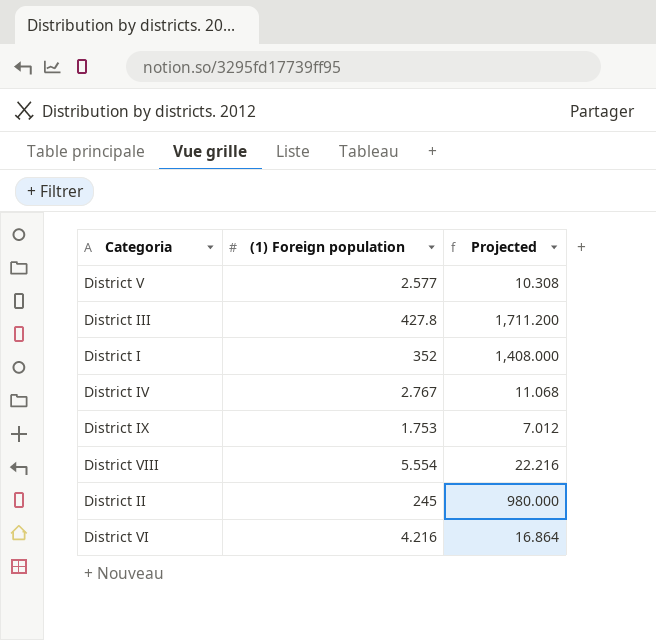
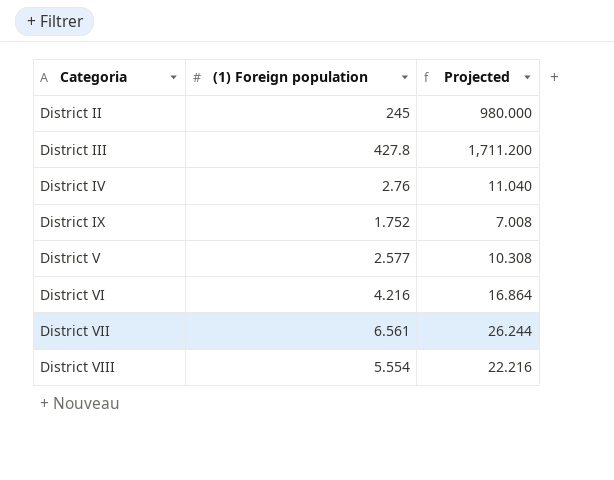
row order: none -> Categoria ascending
row District I: 352 | 1,408.000 -> none
District IV | (1) Foreign population: 2.767 -> 2.76
District IV | Projected: 11.068 -> 11.040
District IX | (1) Foreign population: 1.753 -> 1.752
District IX | Projected: 7.012 -> 7.008
row District VII: none -> 6.561 | 26.244

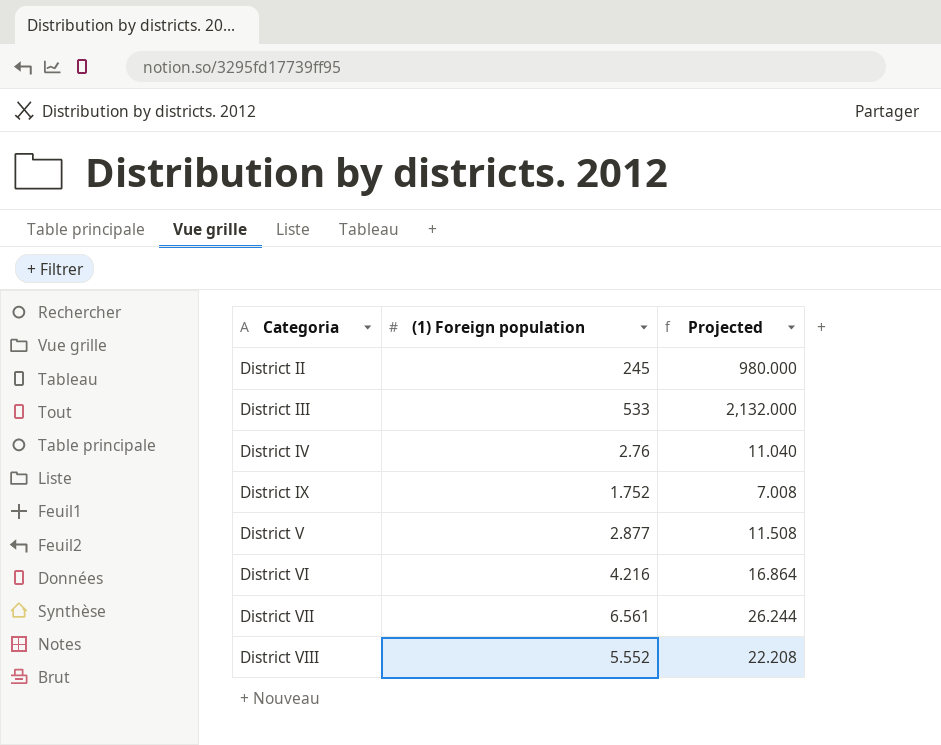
District III | (1) Foreign population: 427.8 -> 533
District III | Projected: 1,711.200 -> 2,132.000
District V | (1) Foreign population: 2.577 -> 2.877
District V | Projected: 10.308 -> 11.508
District VIII | (1) Foreign population: 5.554 -> 5.552
District VIII | Projected: 22.216 -> 22.208

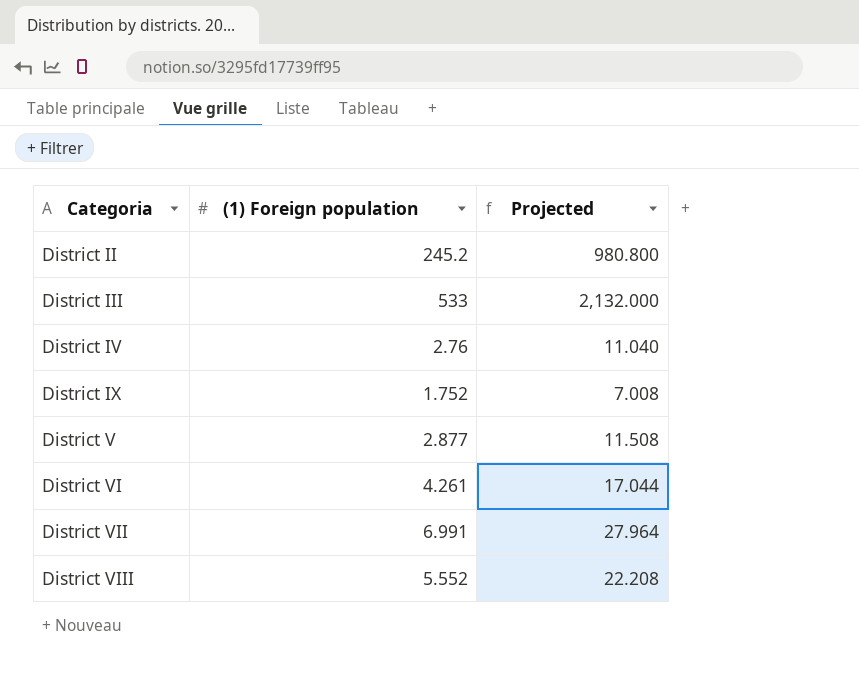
District II | (1) Foreign population: 245 -> 245.2
District II | Projected: 980.000 -> 980.800
District VI | (1) Foreign population: 4.216 -> 4.261
District VI | Projected: 16.864 -> 17.044
District VII | (1) Foreign population: 6.561 -> 6.991
District VII | Projected: 26.244 -> 27.964

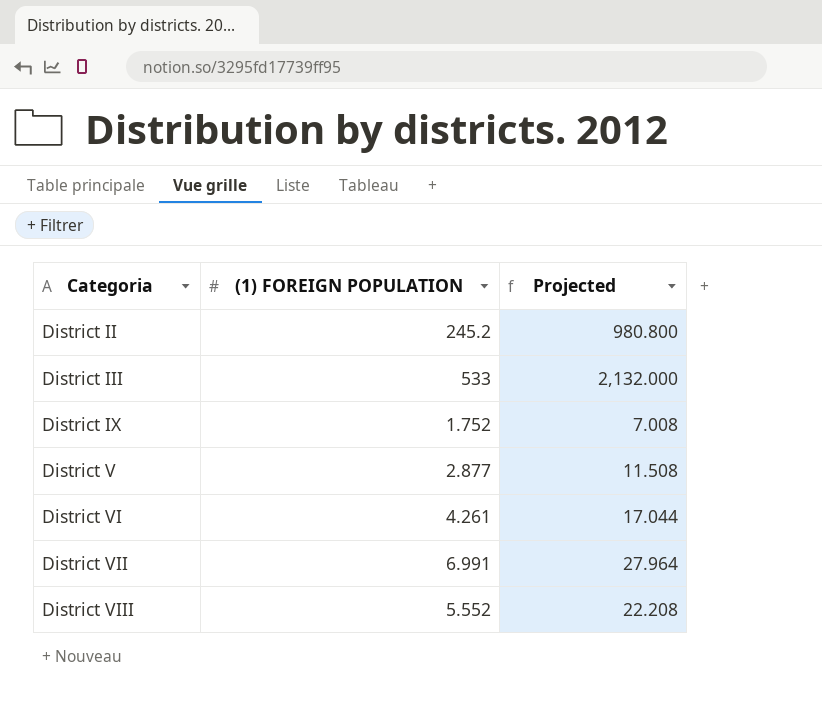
column name: (1) Foreign population -> (1) FOREIGN POPULATION
row District IV: 2.76 | 11.040 -> none

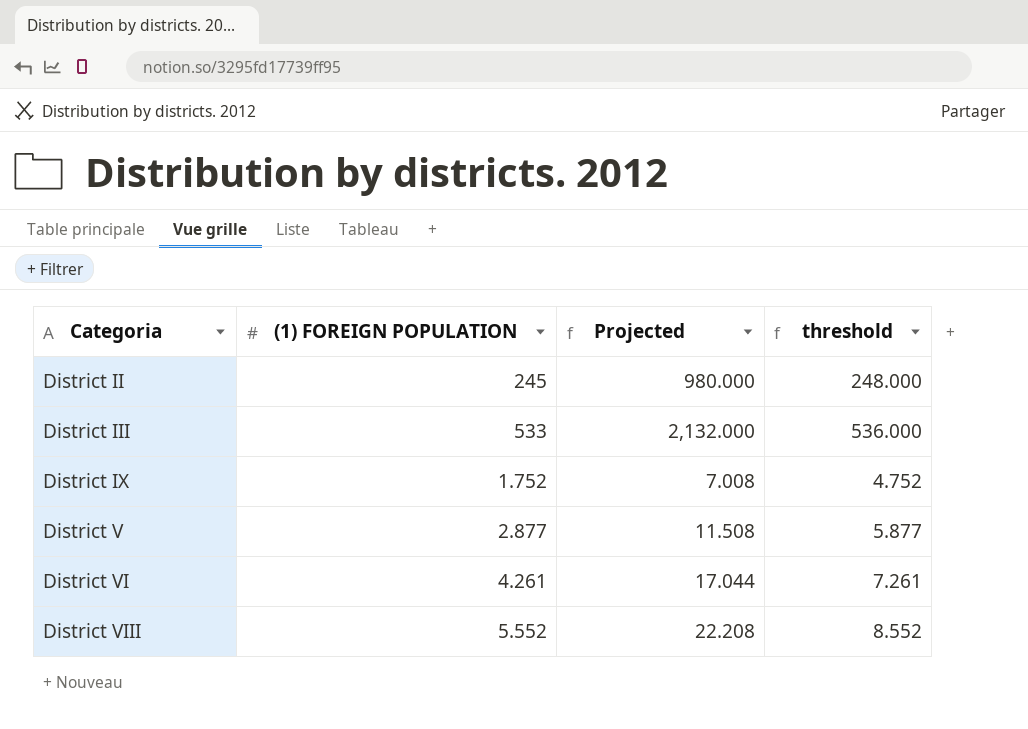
column threshold | formula: none -> [(1) FOREIGN POPULATION] + 3
row District VII: 6.991 | 27.964 -> none
District II | (1) FOREIGN POPULATION: 245.2 -> 245
District II | Projected: 980.800 -> 980.000

